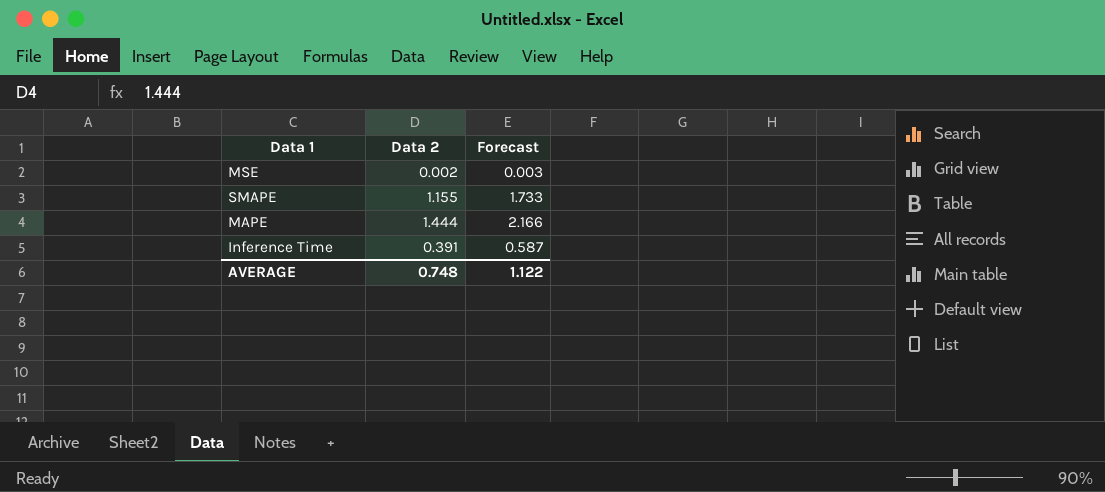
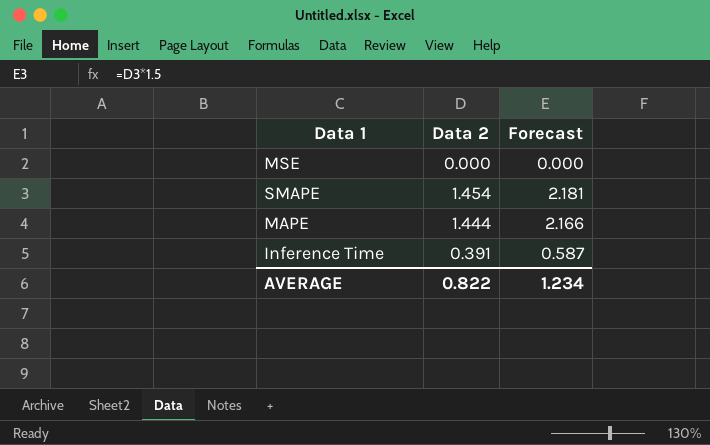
MSE | Data 2: 0.002 -> 0.000
MSE | Forecast: 0.003 -> 0.000
SMAPE | Data 2: 1.155 -> 1.454
SMAPE | Forecast: 1.733 -> 2.181
AVERAGE | Data 2: 0.748 -> 0.822
AVERAGE | Forecast: 1.122 -> 1.234

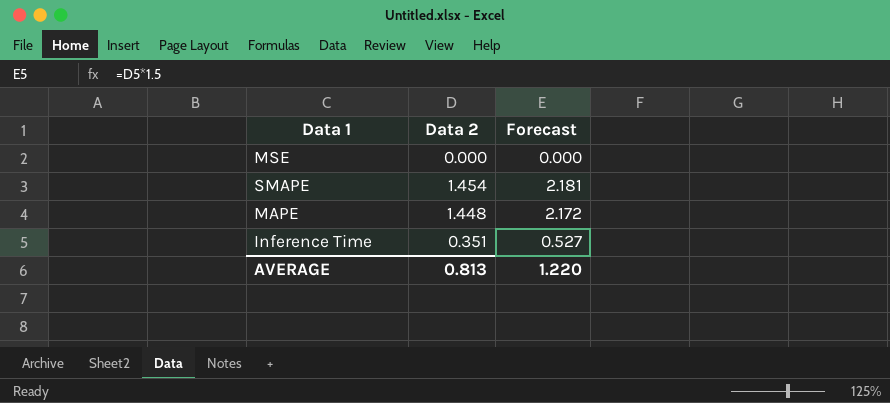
MAPE | Data 2: 1.444 -> 1.448
MAPE | Forecast: 2.166 -> 2.172
Inference Time | Data 2: 0.391 -> 0.351
Inference Time | Forecast: 0.587 -> 0.527
AVERAGE | Data 2: 0.822 -> 0.813
AVERAGE | Forecast: 1.234 -> 1.220

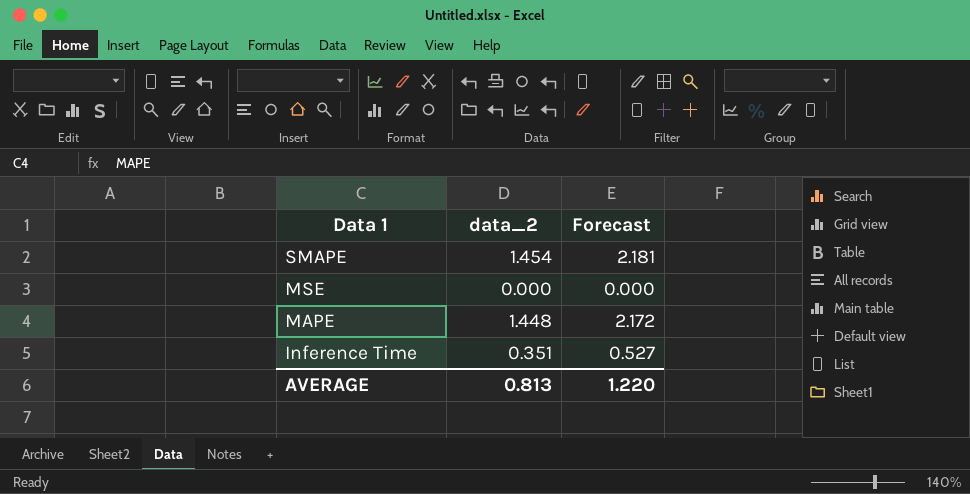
row order: none -> Data 1 descending
column name: Data 2 -> data_2

